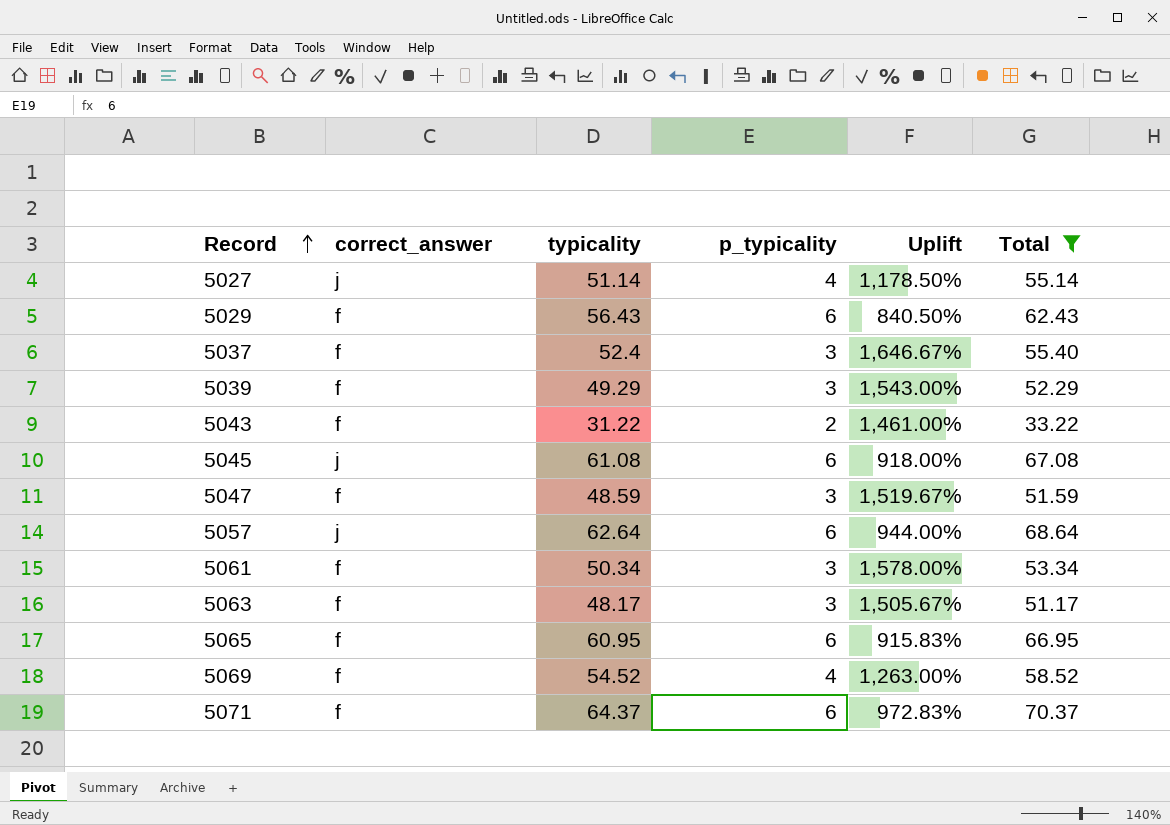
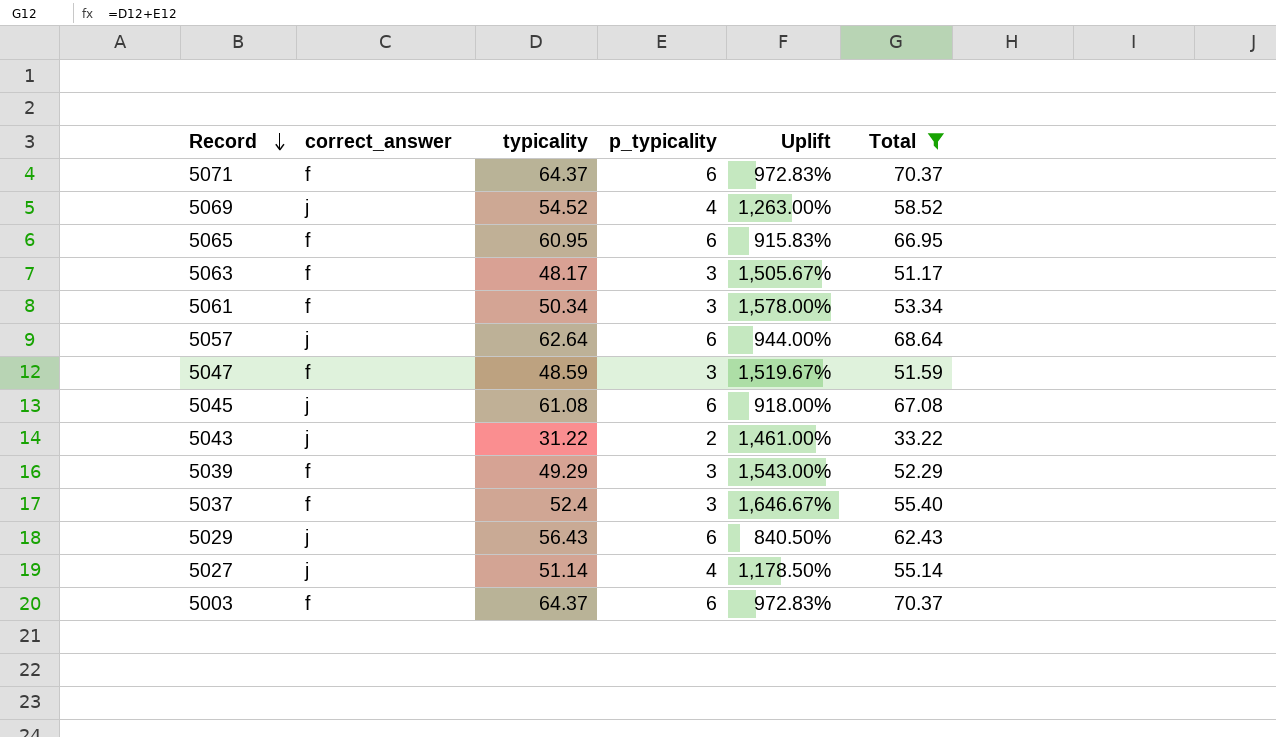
row order: Record ascending -> Record descending
5069 | correct_answer: f -> j
5043 | correct_answer: f -> j
5029 | correct_answer: f -> j
row 5003: none -> f | 64.37 | 6 | 972.83% | 70.37

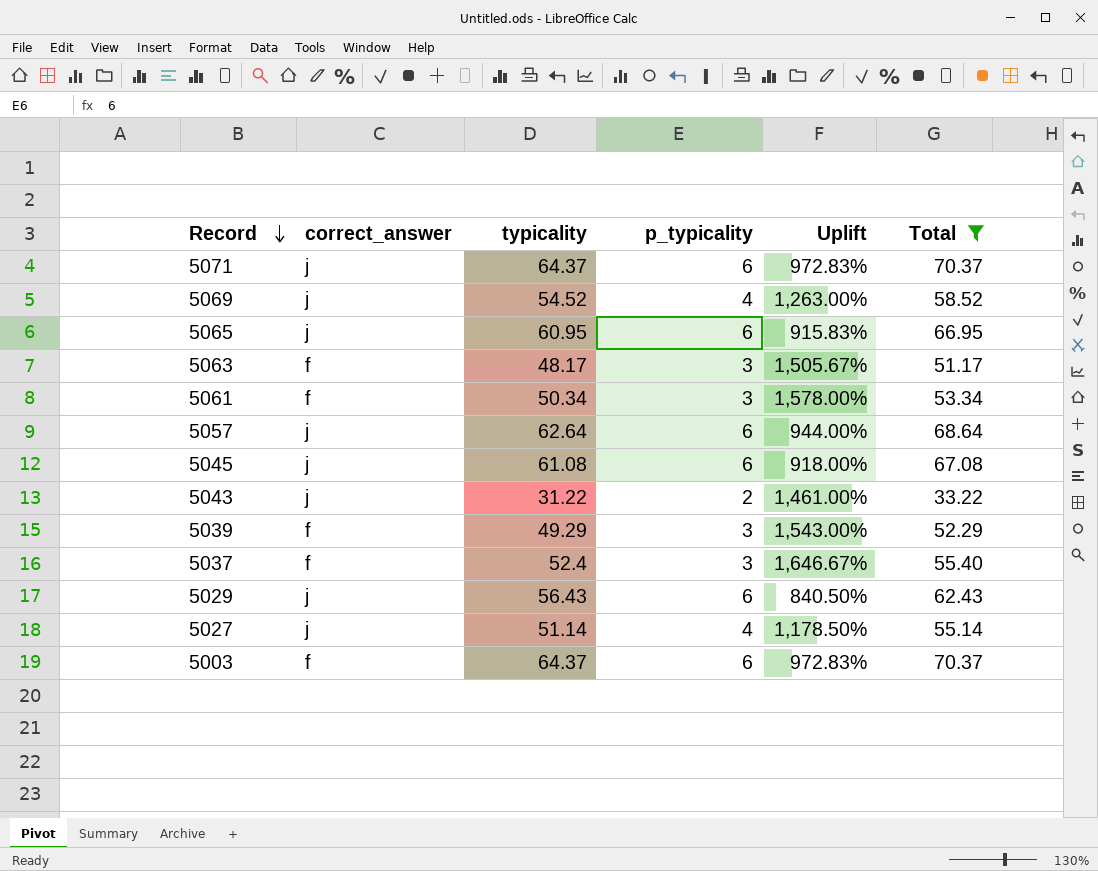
row 5047: f | 48.59 | 3 | 1,519.67% | 51.59 -> none
5071 | correct_answer: f -> j
5065 | correct_answer: f -> j

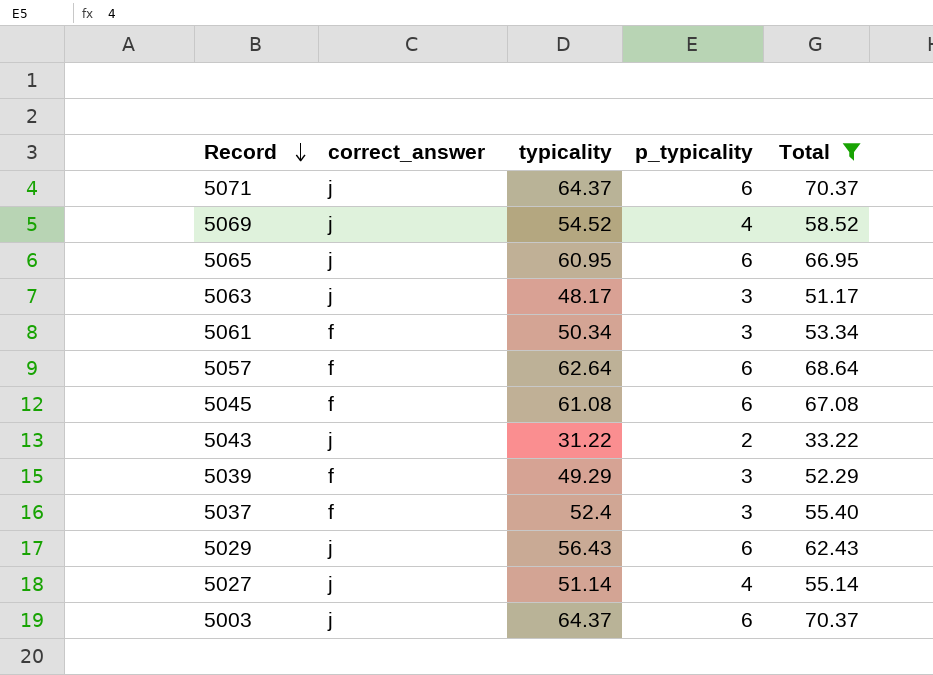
column Uplift | formula: ([typicality] - [p_typicality]) / [p_typicality] -> none
5063 | correct_answer: f -> j
5057 | correct_answer: j -> f
5045 | correct_answer: j -> f
5003 | correct_answer: f -> j

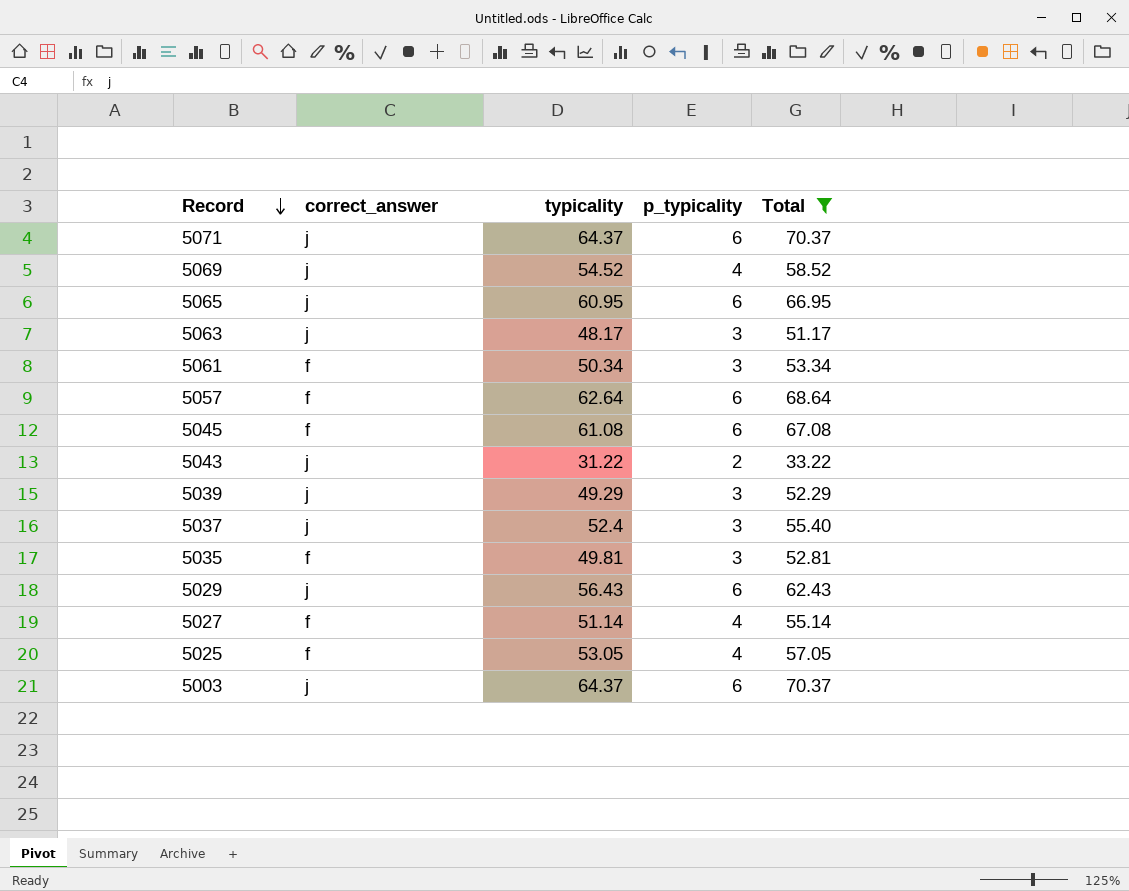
5039 | correct_answer: f -> j
5037 | correct_answer: f -> j
row 5035: none -> f | 49.81 | 3 | 52.81
5027 | correct_answer: j -> f
row 5025: none -> f | 53.05 | 4 | 57.05

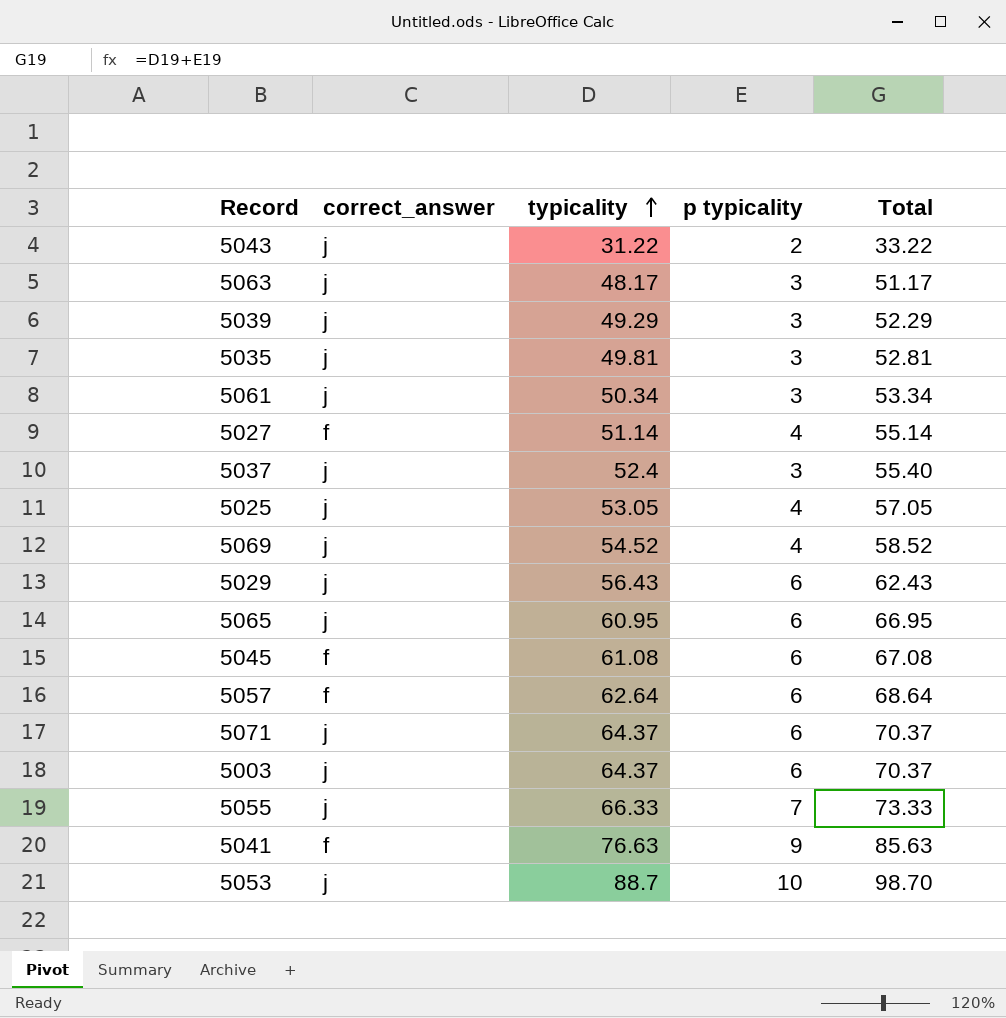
filter: Total <= 70.37 -> none
row order: Record descending -> typicality ascending
column name: p_typicality -> p typicality
5035 | correct_answer: f -> j
5061 | correct_answer: f -> j
5025 | correct_answer: f -> j

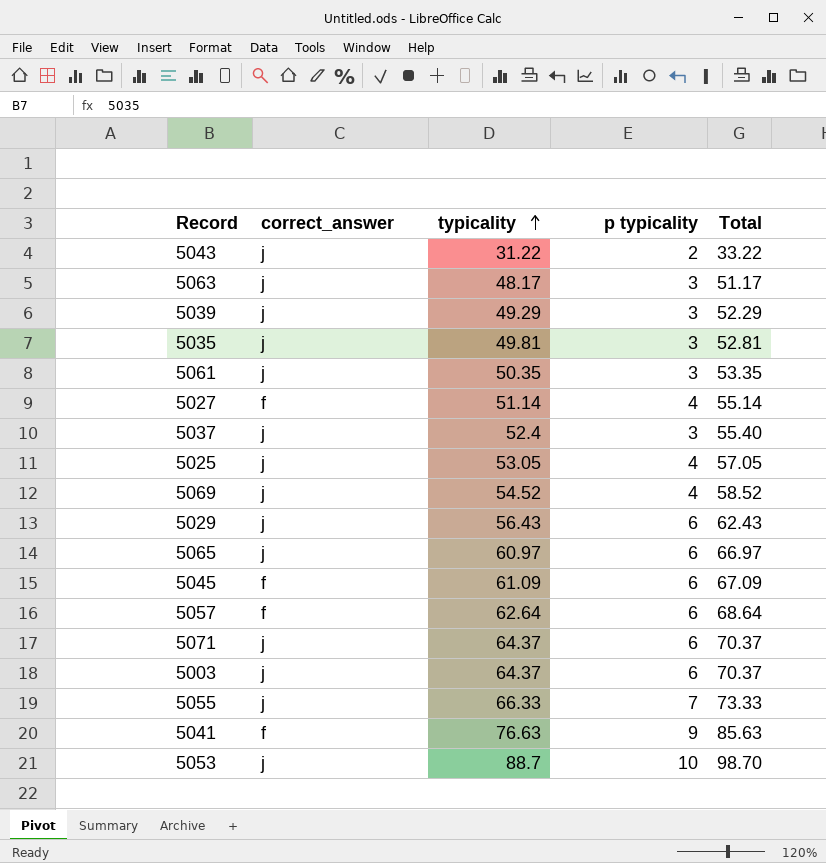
5061 | typicality: 50.34 -> 50.35
5061 | Total: 53.34 -> 53.35
5065 | typicality: 60.95 -> 60.97
5065 | Total: 66.95 -> 66.97
5045 | typicality: 61.08 -> 61.09
5045 | Total: 67.08 -> 67.09

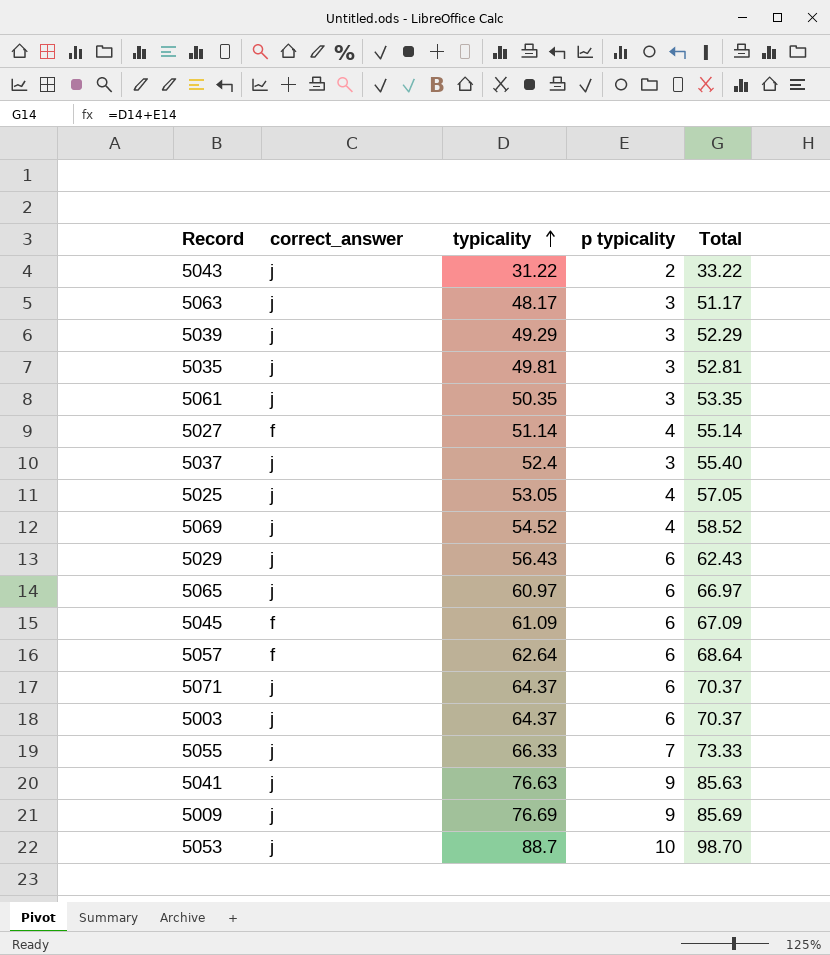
5041 | correct_answer: f -> j
row 5009: none -> j | 76.69 | 9 | 85.69

